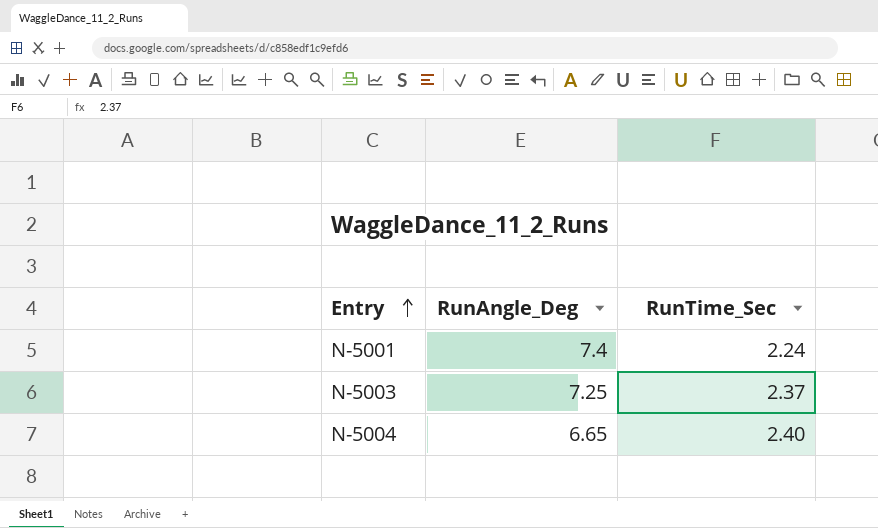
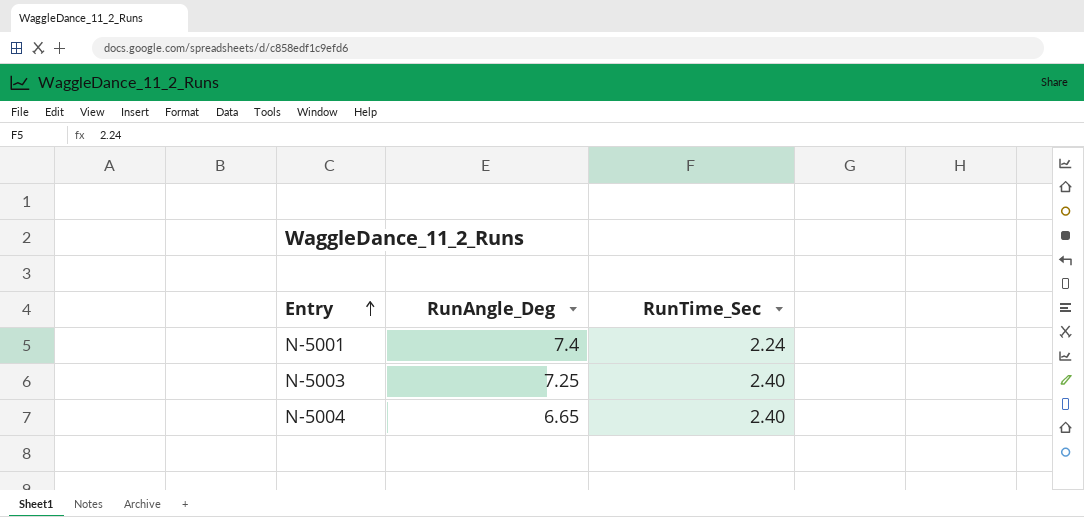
N-5003 | RunTime_Sec: 2.37 -> 2.40

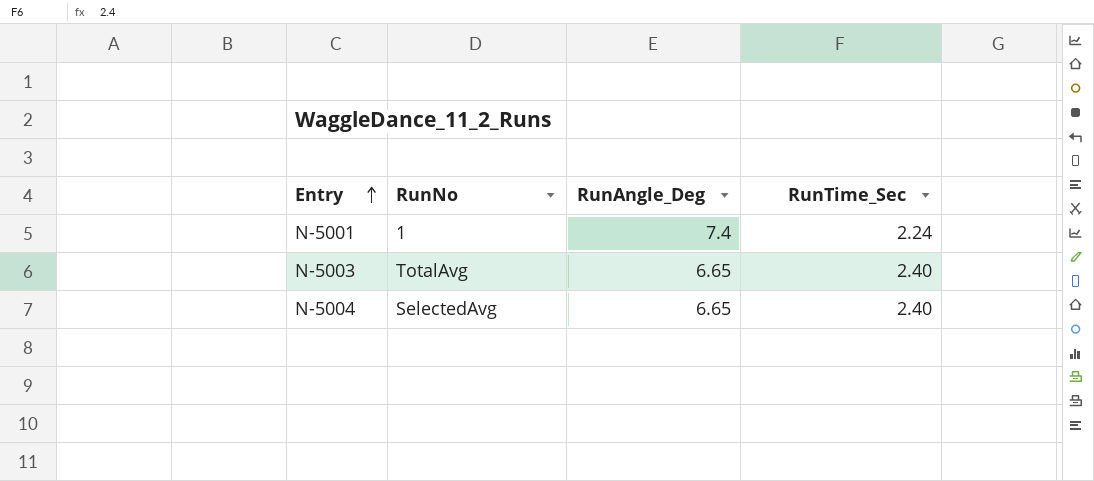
column RunNo | position: none -> 2
N-5003 | RunAngle_Deg: 7.25 -> 6.65

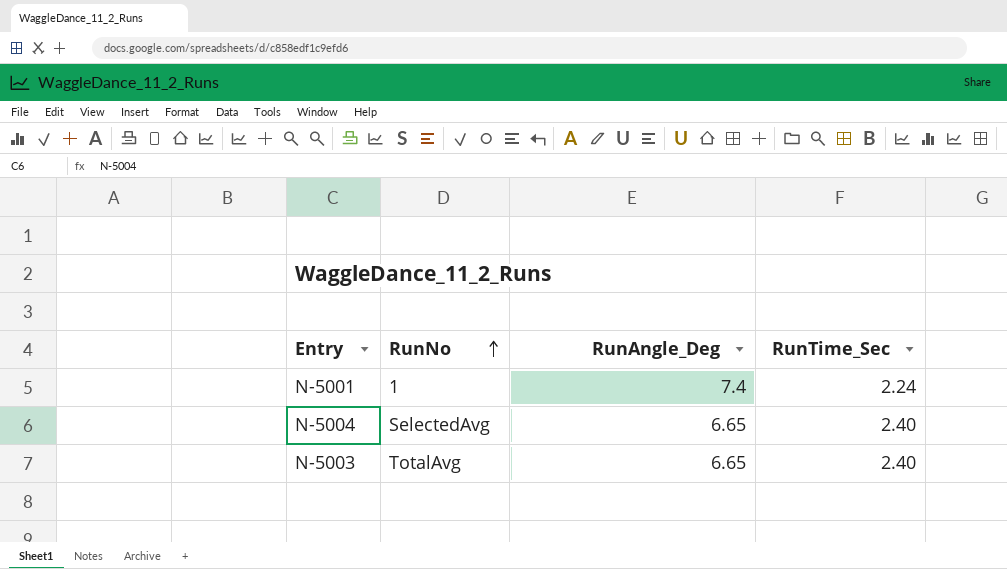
row order: Entry ascending -> RunNo ascending

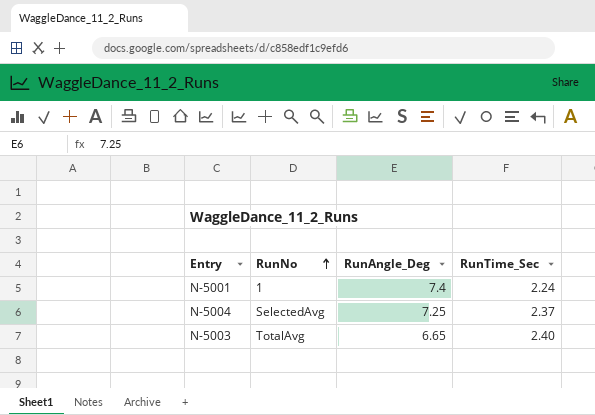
N-5004 | RunAngle_Deg: 6.65 -> 7.25
N-5004 | RunTime_Sec: 2.40 -> 2.37

